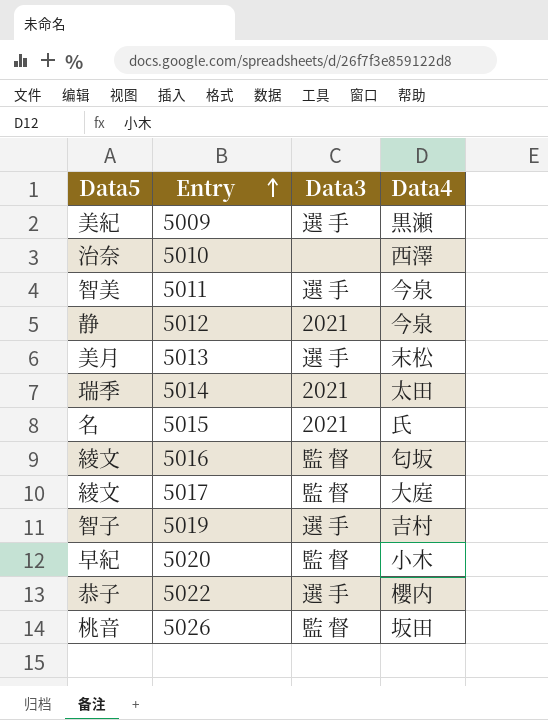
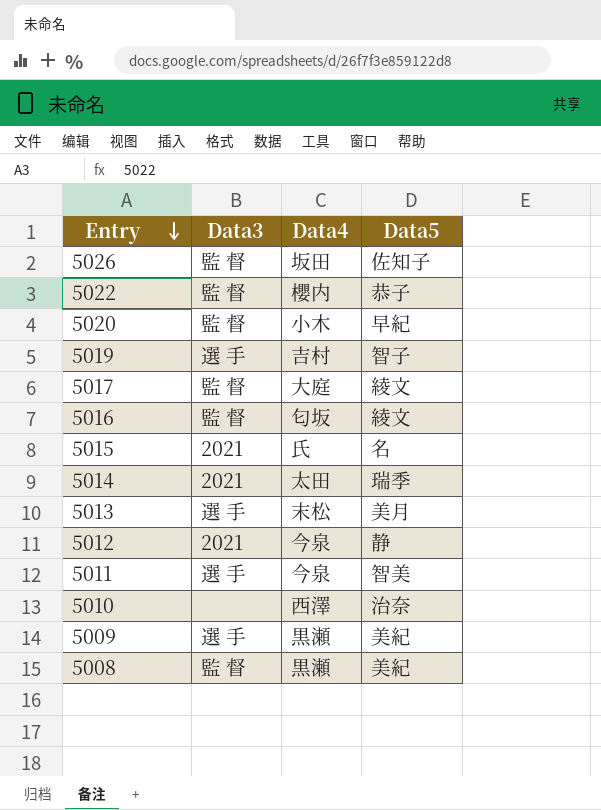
row order: Entry ascending -> Entry descending
column Data5 | position: 1 -> 4
5026 | Data5: 桃音 -> 佐知子
5022 | Data3: 選 手 -> 監 督
row 5008: none -> 監 督 | 黒瀬 | 美紀

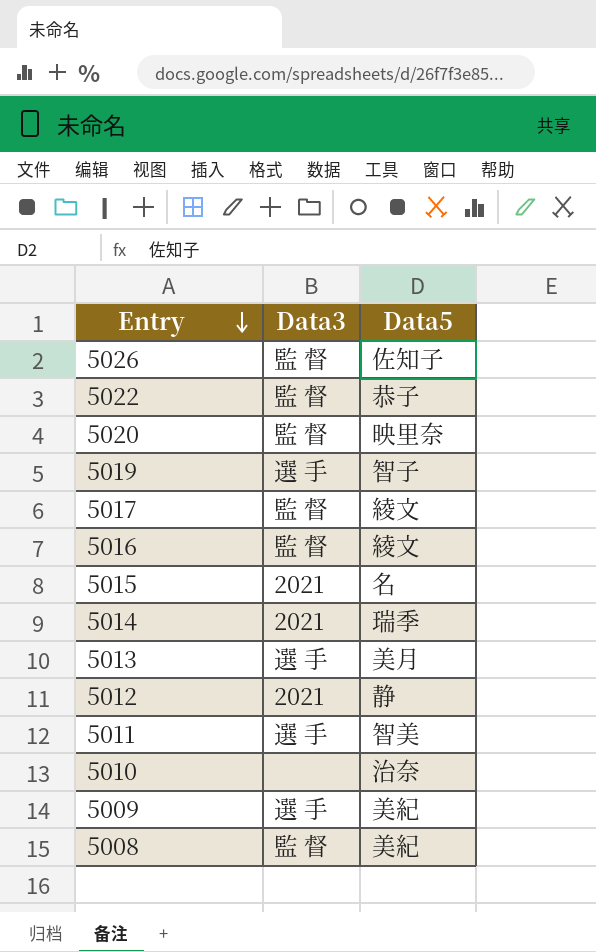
column Data4 | position: 3 -> none
5020 | Data5: 早紀 -> 映里奈

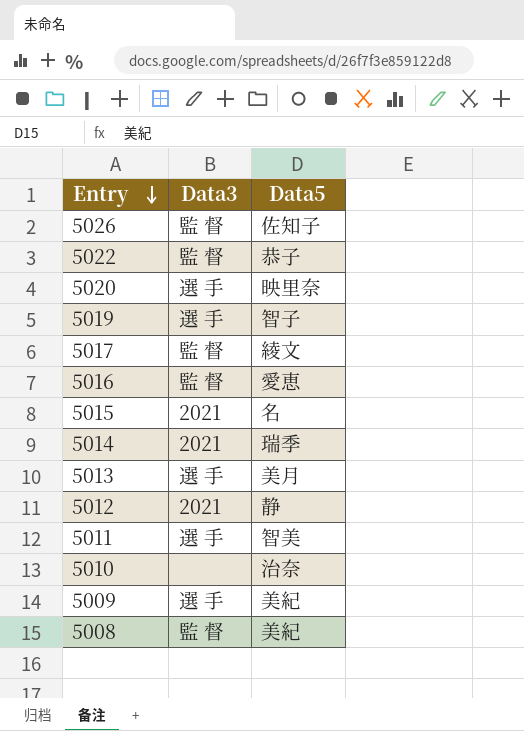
5020 | Data3: 監 督 -> 選 手
5016 | Data5: 綾文 -> 愛恵

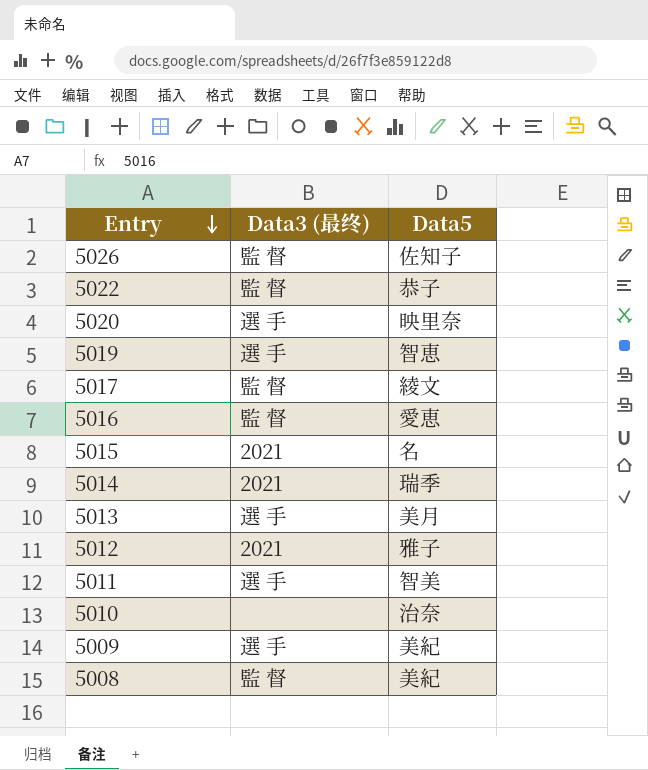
column name: Data3 -> Data3 (最终)
5019 | Data5: 智子 -> 智恵
5012 | Data5: 静 -> 雅子

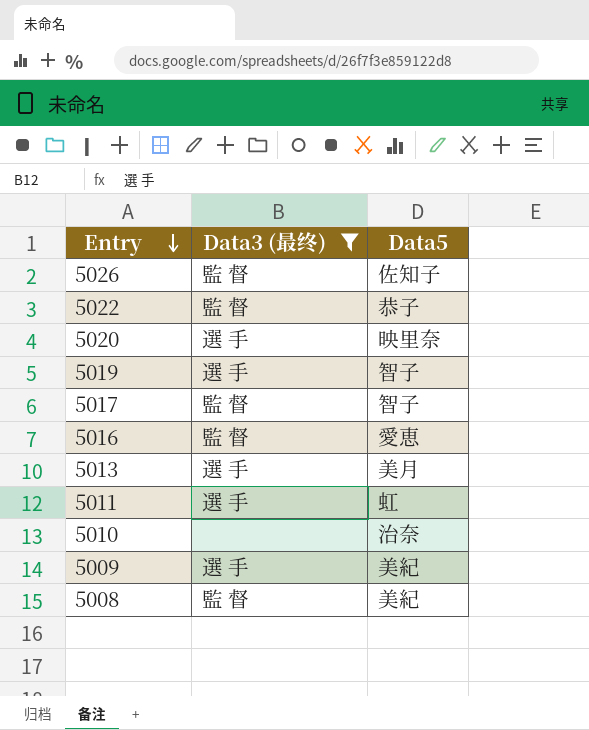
filter: none -> Data3 (最终) != 2021
5019 | Data5: 智恵 -> 智子
5017 | Data5: 綾文 -> 智子
5011 | Data5: 智美 -> 虹

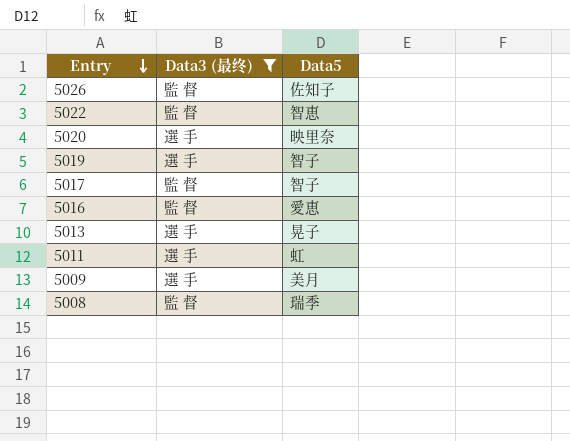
row 5010: none | 治奈 -> none
5022 | Data5: 恭子 -> 智恵
5013 | Data5: 美月 -> 晃子
5009 | Data5: 美紀 -> 美月
5008 | Data5: 美紀 -> 瑞季

